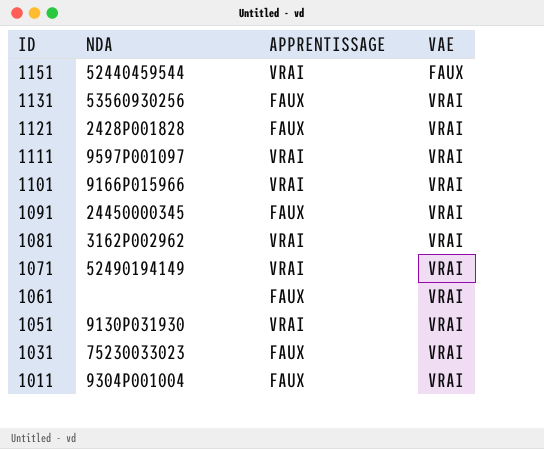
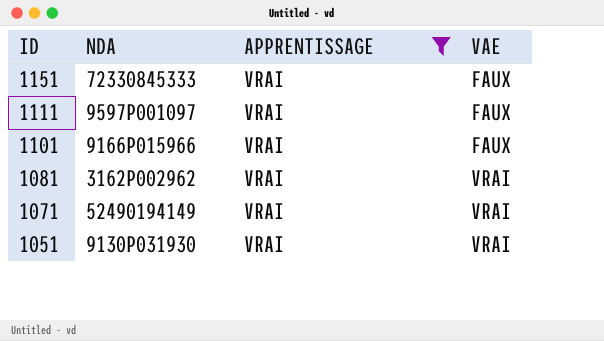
filter: none -> APPRENTISSAGE = VRAI
1151 | NDA: 52440459544 -> 72330845333
1111 | VAE: VRAI -> FAUX
1101 | VAE: VRAI -> FAUX

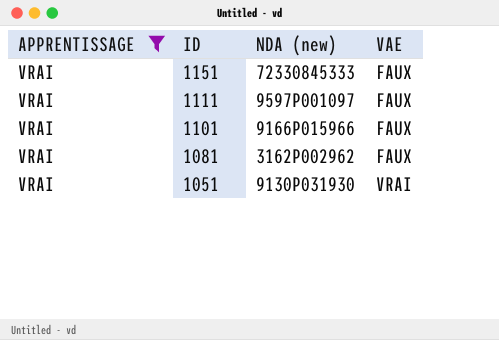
column APPRENTISSAGE | position: 3 -> 1
column name: NDA -> NDA (new)
row 1071: 52490194149 | VRAI | VRAI -> none
1081 | VAE: VRAI -> FAUX

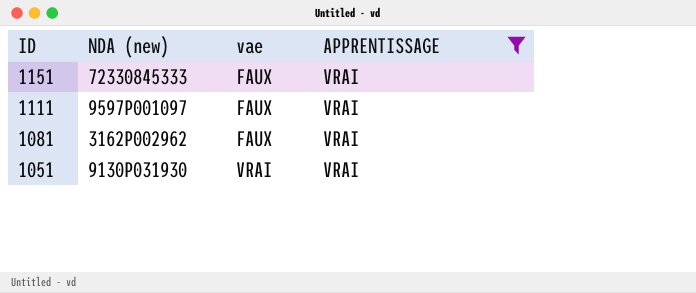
column name: VAE -> vae
column APPRENTISSAGE | position: 1 -> 4
row 1101: VRAI | 9166P015966 | FAUX -> none

